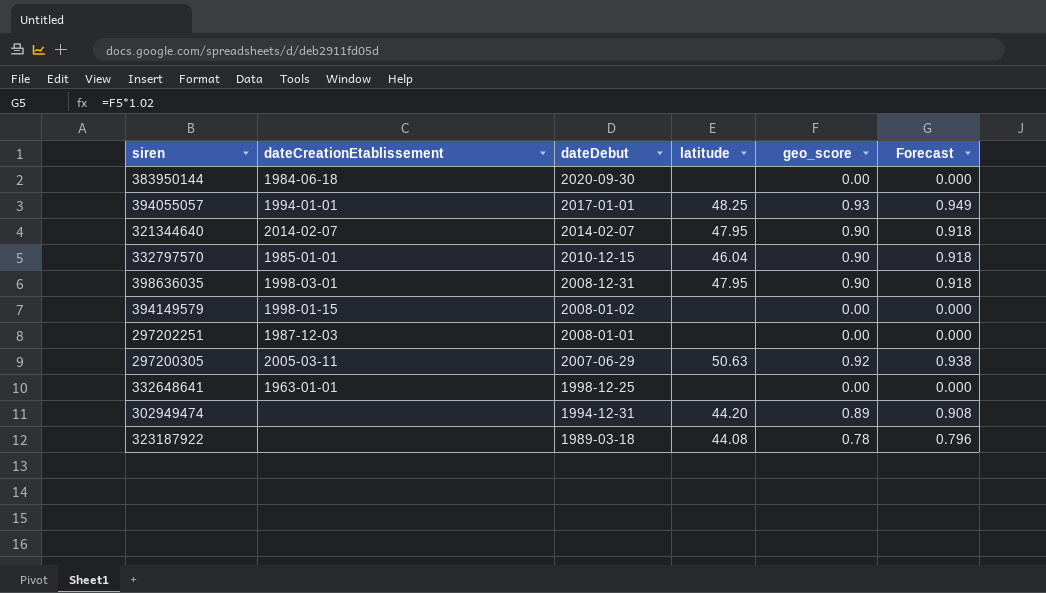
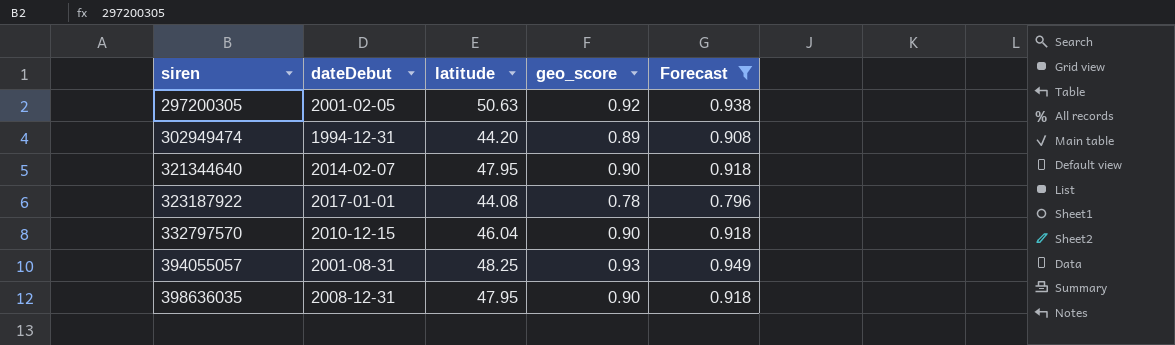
filter: none -> Forecast != 0.000
row order: dateDebut descending -> siren ascending
column dateCreationEtablissement | position: 2 -> none
297200305 | dateDebut: 2007-06-29 -> 2001-02-05
323187922 | dateDebut: 1989-03-18 -> 2017-01-01
394055057 | dateDebut: 2017-01-01 -> 2001-08-31

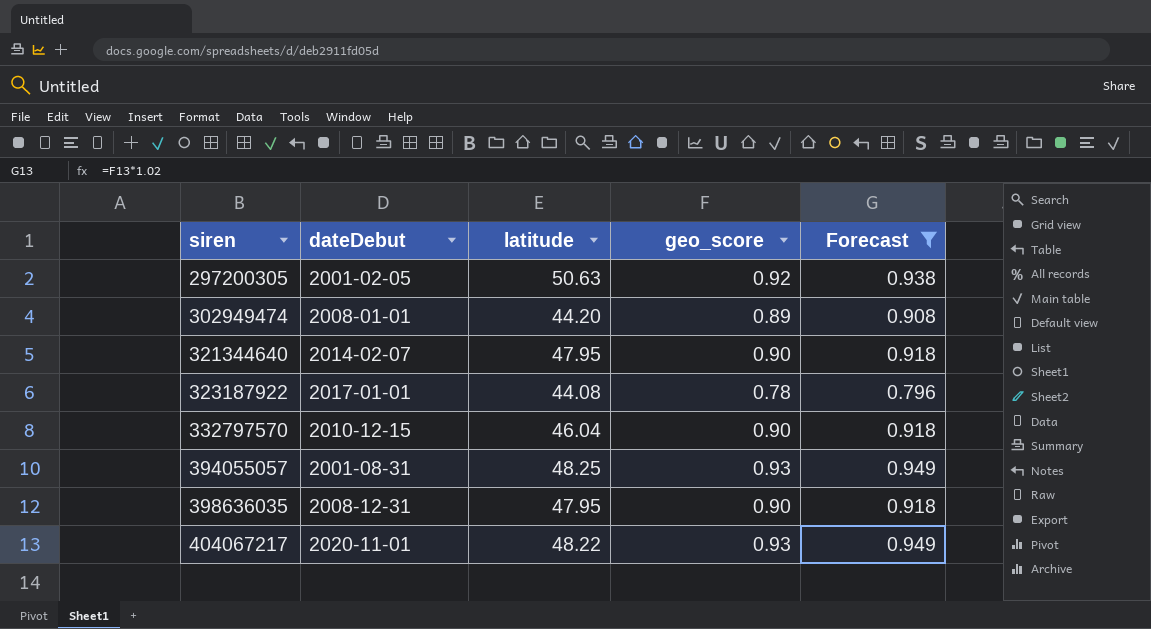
302949474 | dateDebut: 1994-12-31 -> 2008-01-01
row 404067217: none -> 2020-11-01 | 48.22 | 0.93 | 0.949

